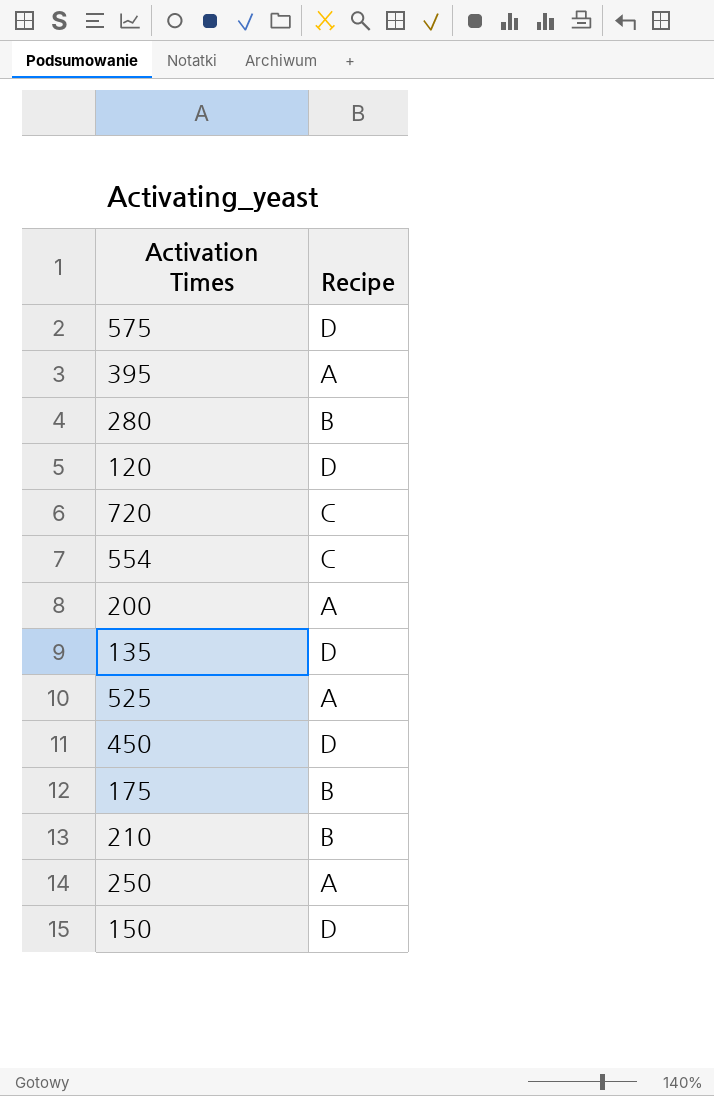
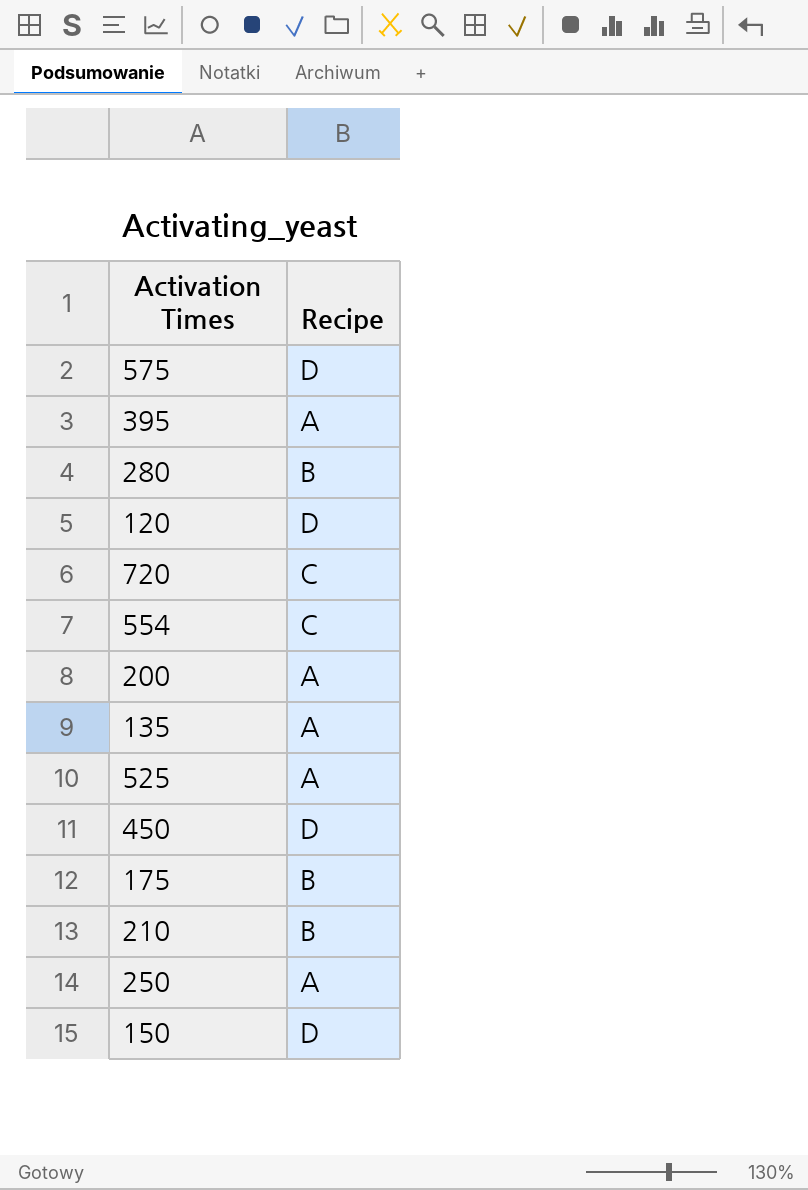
135 | Recipe: D -> A

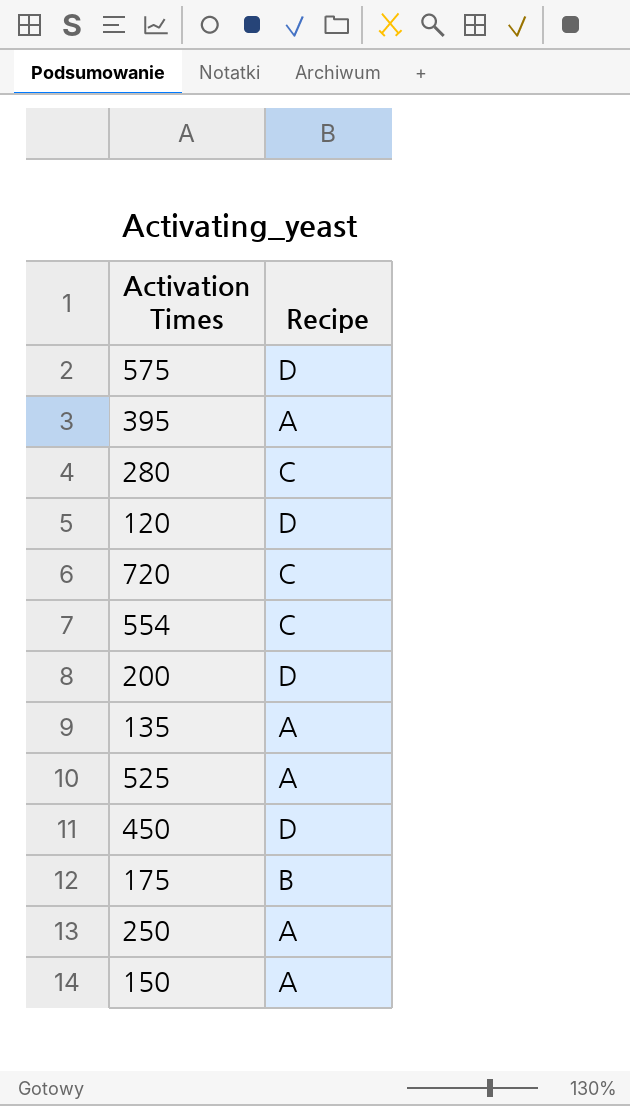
row 210: B -> none
280 | Recipe: B -> C
200 | Recipe: A -> D
150 | Recipe: D -> A

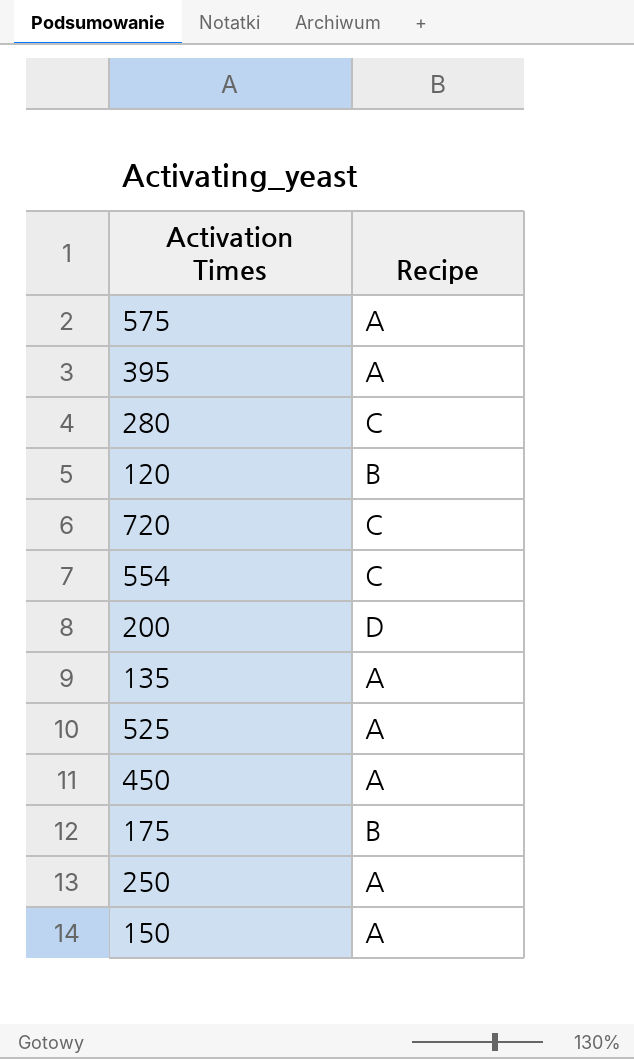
575 | Recipe: D -> A
120 | Recipe: D -> B
450 | Recipe: D -> A

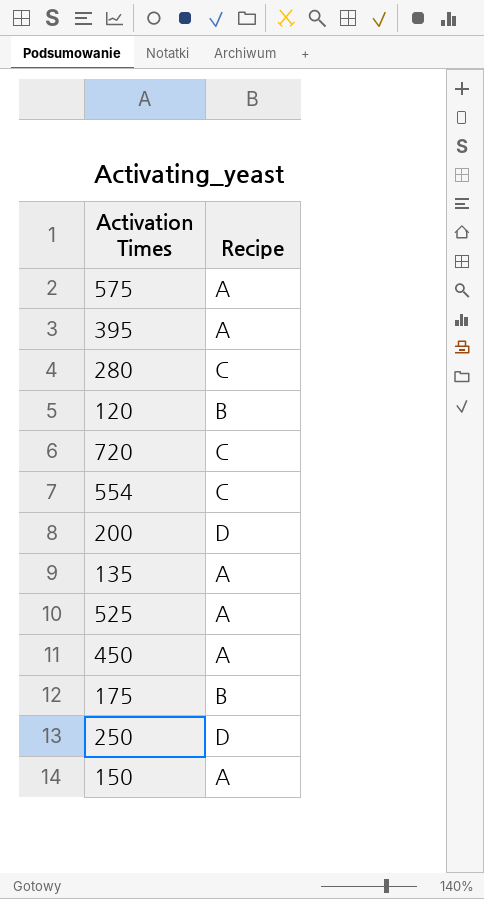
250 | Recipe: A -> D

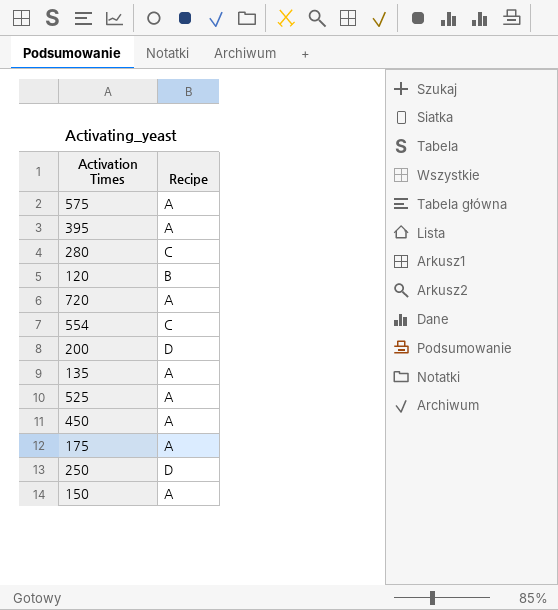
720 | Recipe: C -> A
175 | Recipe: B -> A

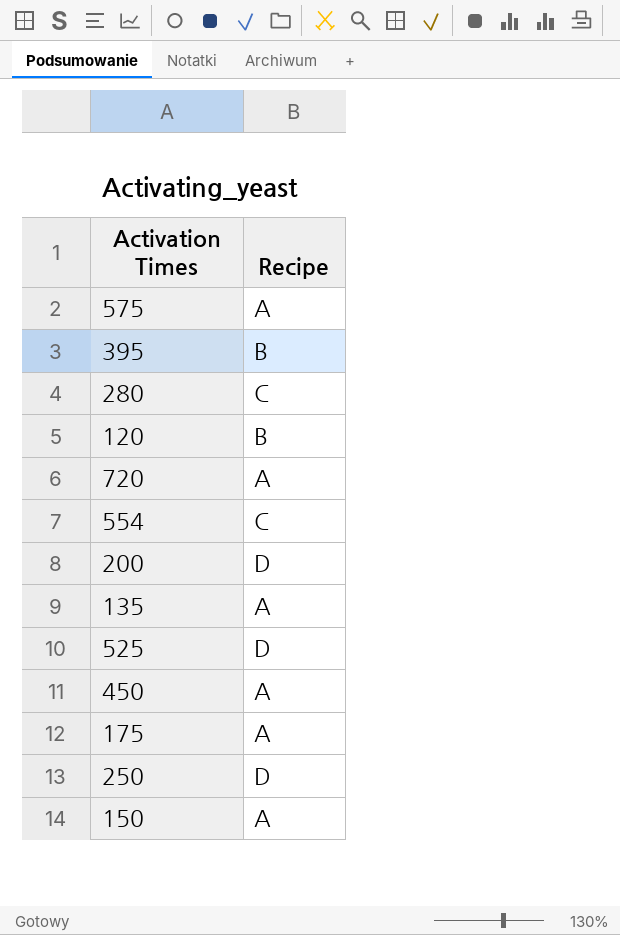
395 | Recipe: A -> B
525 | Recipe: A -> D

